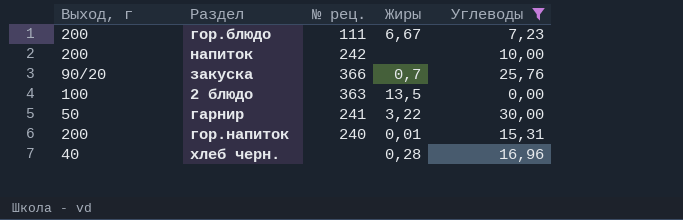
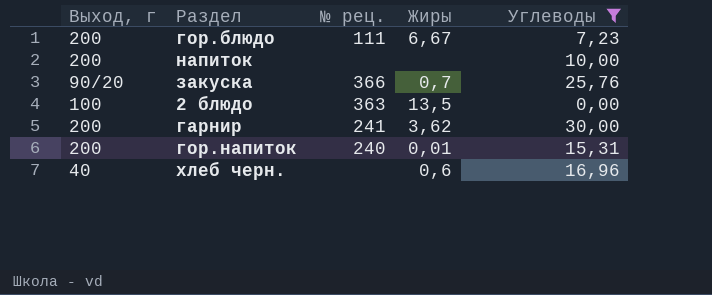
напиток | № рец.: 242 -> none
гарнир | Выход, г: 50 -> 200
гарнир | Жиры: 3,22 -> 3,62
хлеб черн. | Жиры: 0,28 -> 0,6

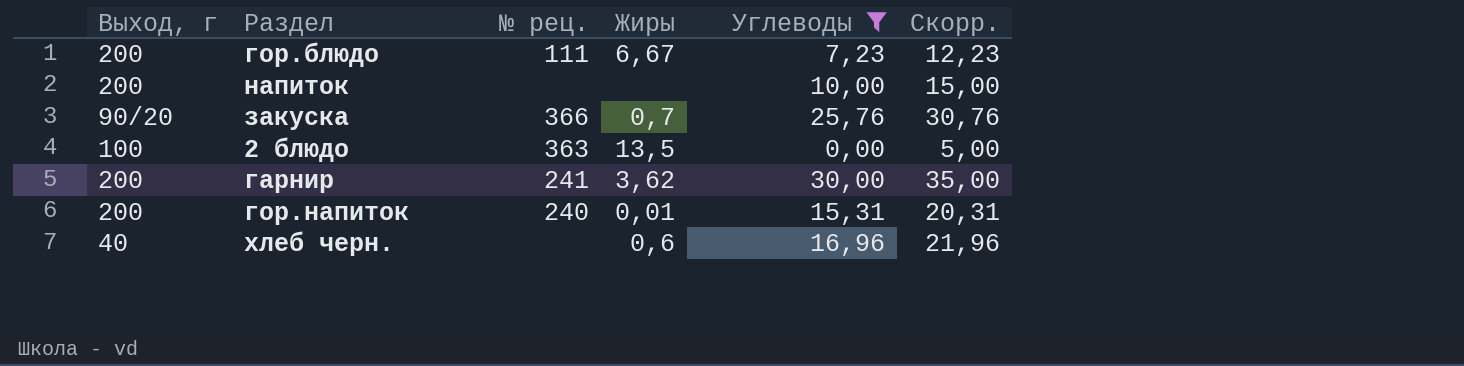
column Скорр. | formula: none -> [Углеводы] + 5

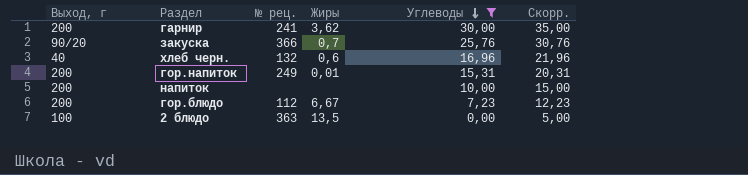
row order: none -> Углеводы descending
хлеб черн. | № рец.: none -> 132
гор.напиток | № рец.: 240 -> 249
гор.блюдо | № рец.: 111 -> 112

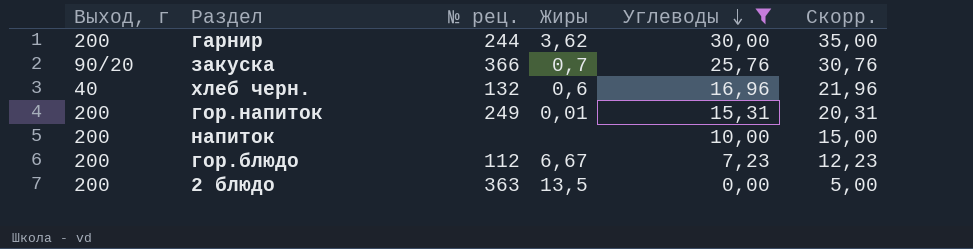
гарнир | № рец.: 241 -> 244
2 блюдо | Выход, г: 100 -> 200

